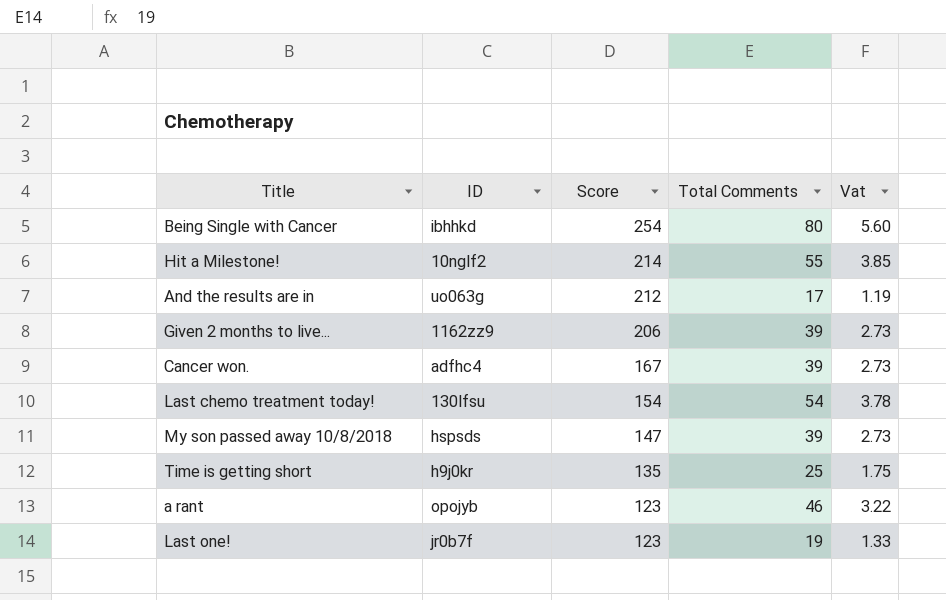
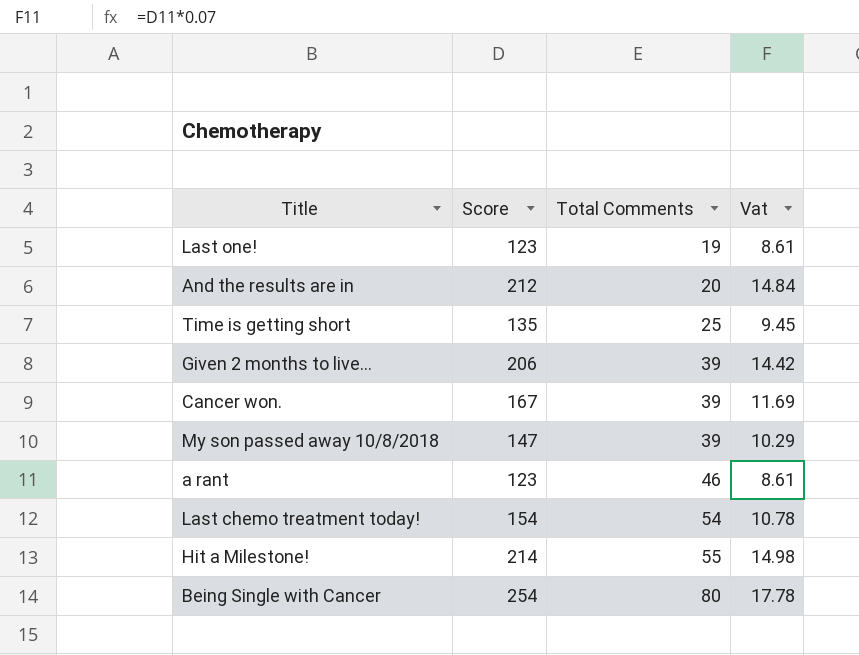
row order: Score descending -> Total Comments ascending
column ID | position: 2 -> none
column Vat | formula: [Total Comments] * 0.07 -> [Score] * 0.07
And the results are in | Total Comments: 17 -> 20

